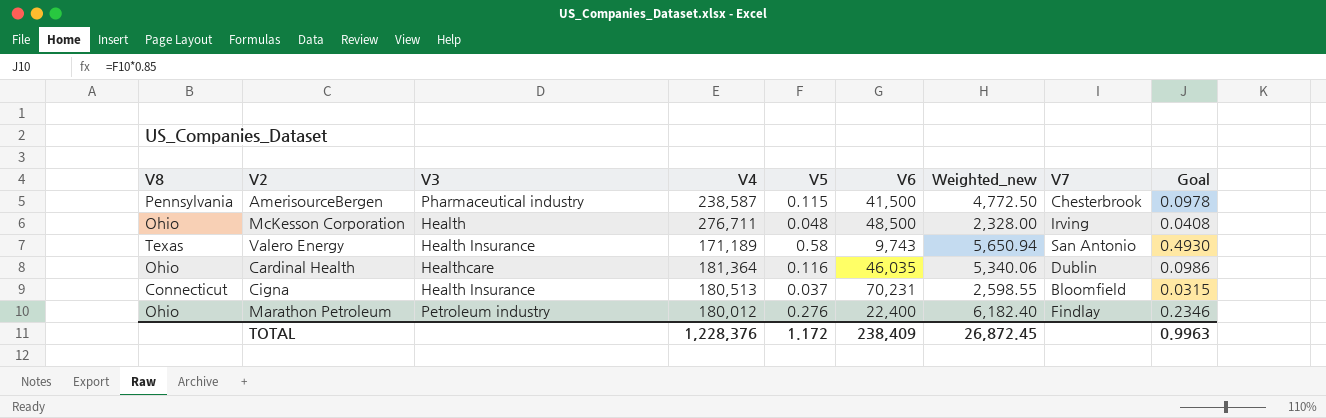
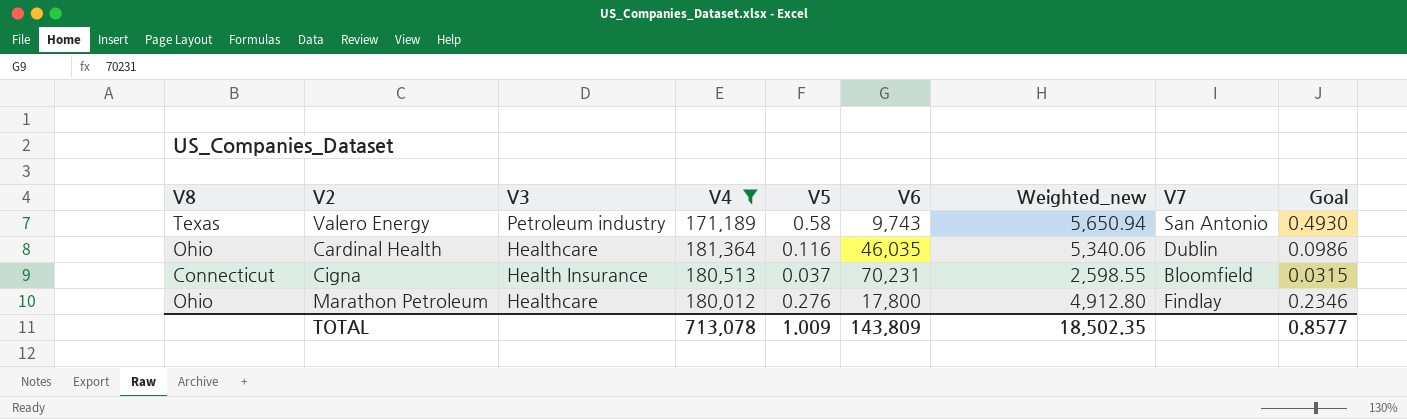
filter: none -> V4 <= 181,364
Valero Energy | V3: Health Insurance -> Petroleum industry
Marathon Petroleum | V3: Petroleum industry -> Healthcare
Marathon Petroleum | V6: 22,400 -> 17,800
Marathon Petroleum | Weighted_new: 6,182.40 -> 4,912.80
TOTAL | V4: 1,228,376 -> 713,078
TOTAL | V5: 1.172 -> 1.009
TOTAL | V6: 238,409 -> 143,809
TOTAL | Weighted_new: 26,872.45 -> 18,502.35
TOTAL | Goal: 0.9963 -> 0.8577

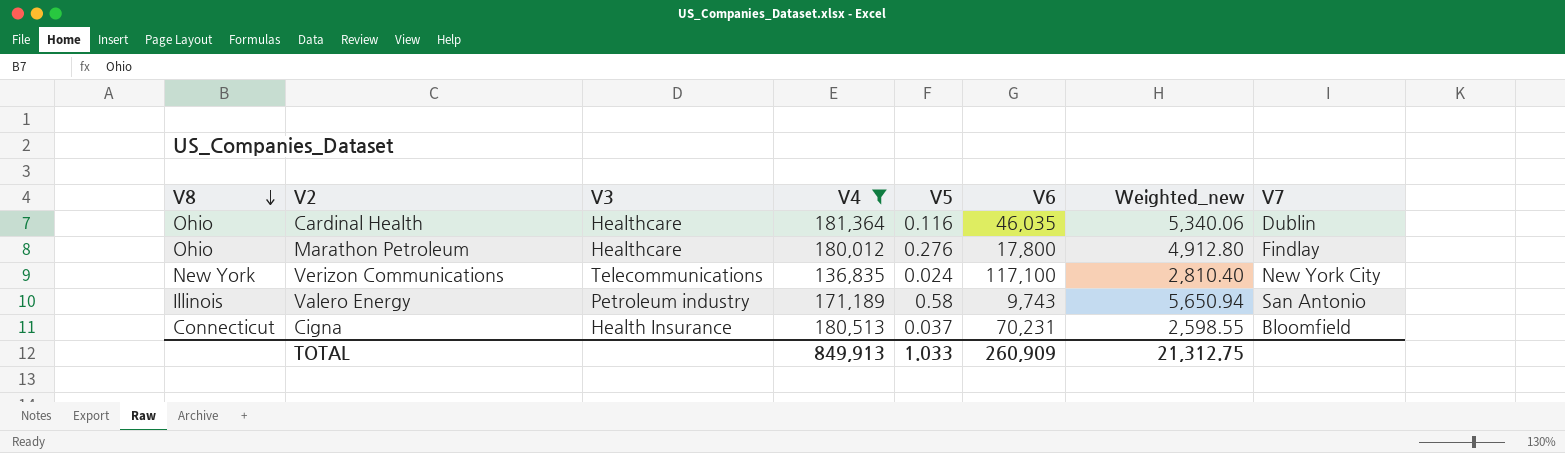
row order: none -> V8 descending
column Goal | formula: [V5] * 0.85 -> none
row Verizon Communications: none -> New York | Telecommunications | 136,835 | 0.024 | 117,100 | 2,810.40 | New York City
Valero Energy | V8: Texas -> Illinois
TOTAL | V4: 713,078 -> 849,913
TOTAL | V5: 1.009 -> 1.033
TOTAL | V6: 143,809 -> 260,909
TOTAL | Weighted_new: 18,502.35 -> 21,312.75

